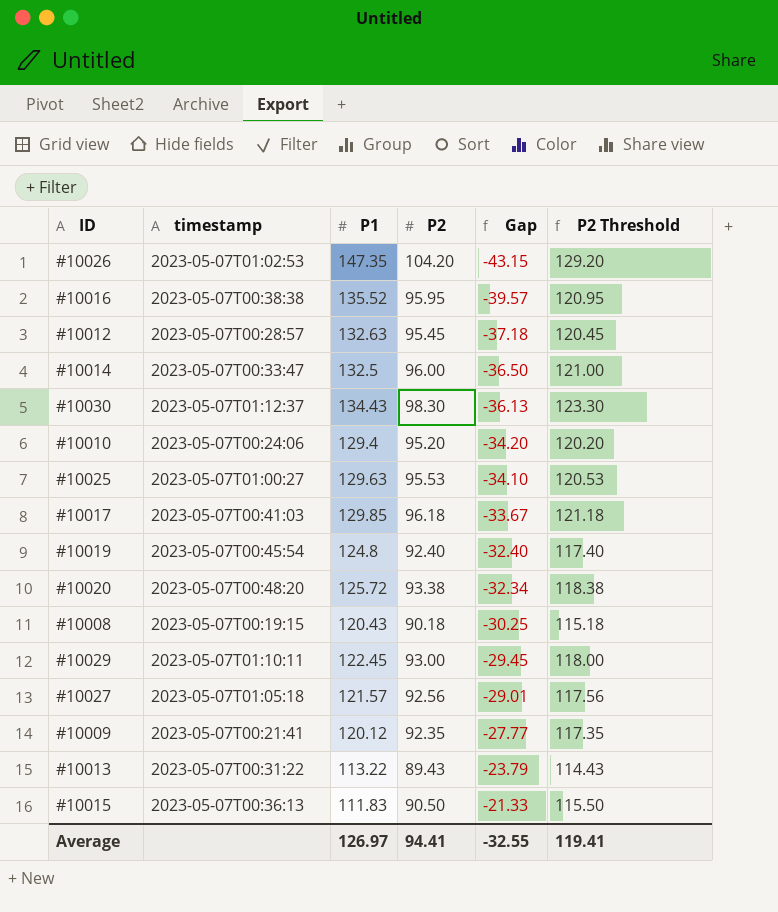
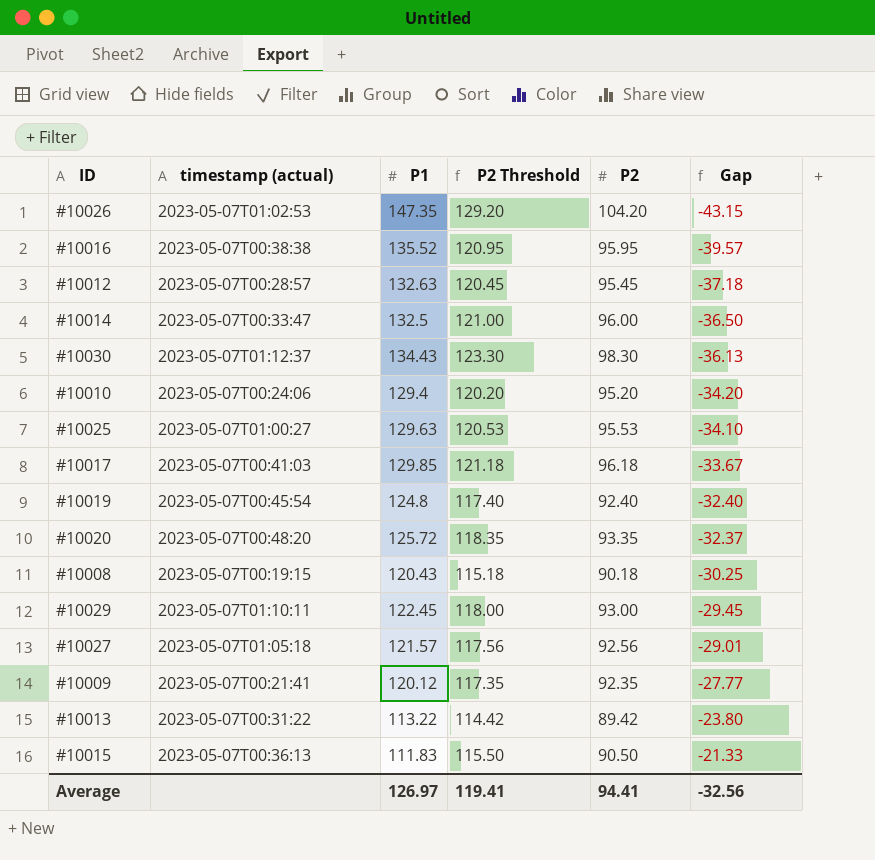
column name: timestamp -> timestamp (actual)
column P2 Threshold | position: 6 -> 4
#10020 | P2 Threshold: 118.38 -> 118.35
#10020 | P2: 93.38 -> 93.35
#10020 | Gap: -32.34 -> -32.37
#10013 | P2 Threshold: 114.43 -> 114.42
#10013 | P2: 89.43 -> 89.42
#10013 | Gap: -23.79 -> -23.80
Average | Gap: -32.55 -> -32.56

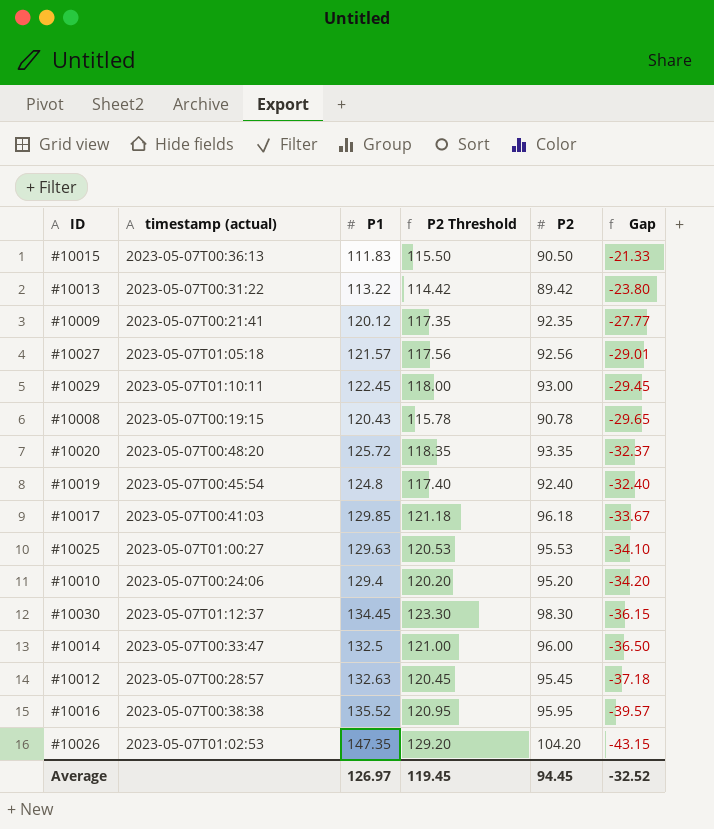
row order: Gap ascending -> Gap descending
#10008 | P2 Threshold: 115.18 -> 115.78
#10008 | P2: 90.18 -> 90.78
#10008 | Gap: -30.25 -> -29.65
#10030 | P1: 134.43 -> 134.45
#10030 | Gap: -36.13 -> -36.15
Average | P2 Threshold: 119.41 -> 119.45
Average | P2: 94.41 -> 94.45
Average | Gap: -32.56 -> -32.52

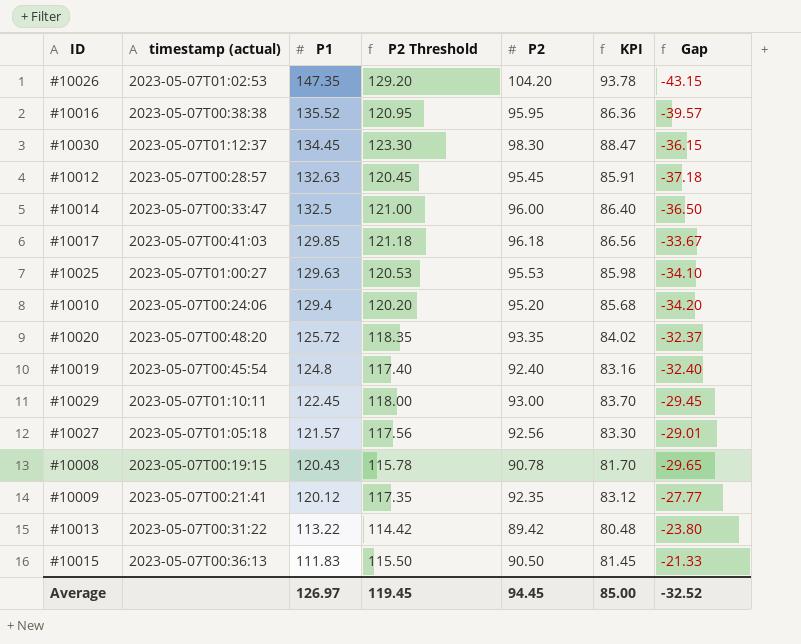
row order: Gap descending -> P1 descending
column KPI | formula: none -> [P2] * 0.9

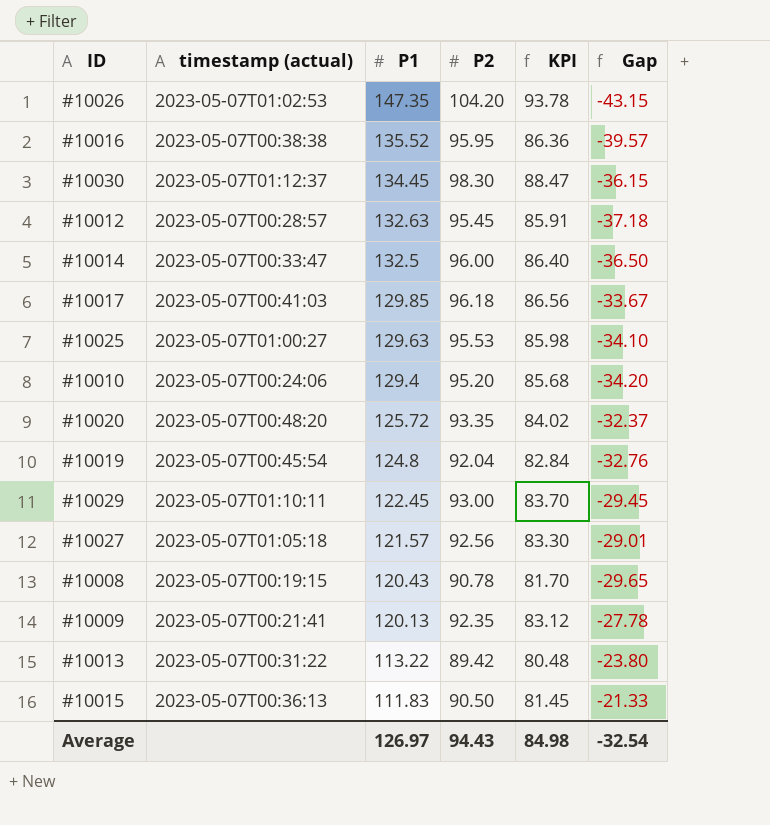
column P2 Threshold | formula: [P2] + 25 -> none
#10019 | P2: 92.40 -> 92.04
#10019 | KPI: 83.16 -> 82.84
#10019 | Gap: -32.40 -> -32.76
#10009 | P1: 120.12 -> 120.13
#10009 | Gap: -27.77 -> -27.78
Average | P2: 94.45 -> 94.43
Average | KPI: 85.00 -> 84.98
Average | Gap: -32.52 -> -32.54

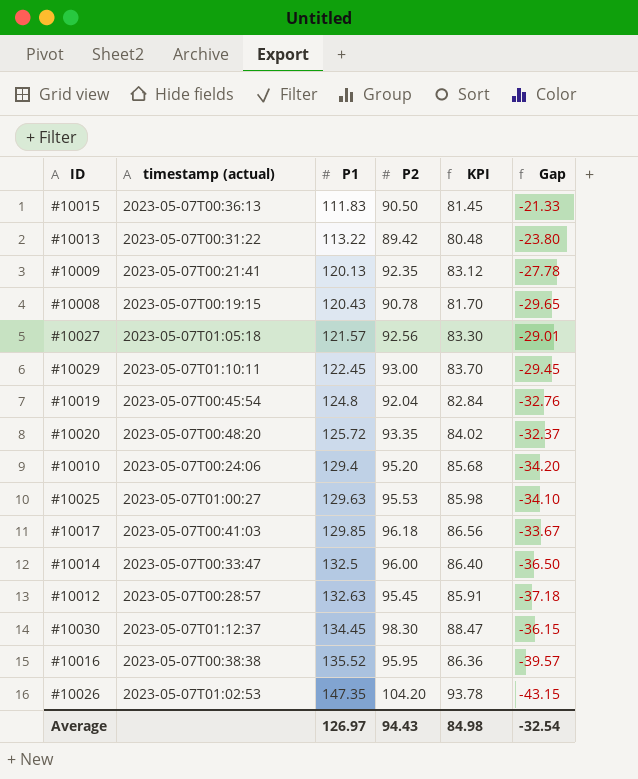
row order: P1 descending -> P1 ascending

